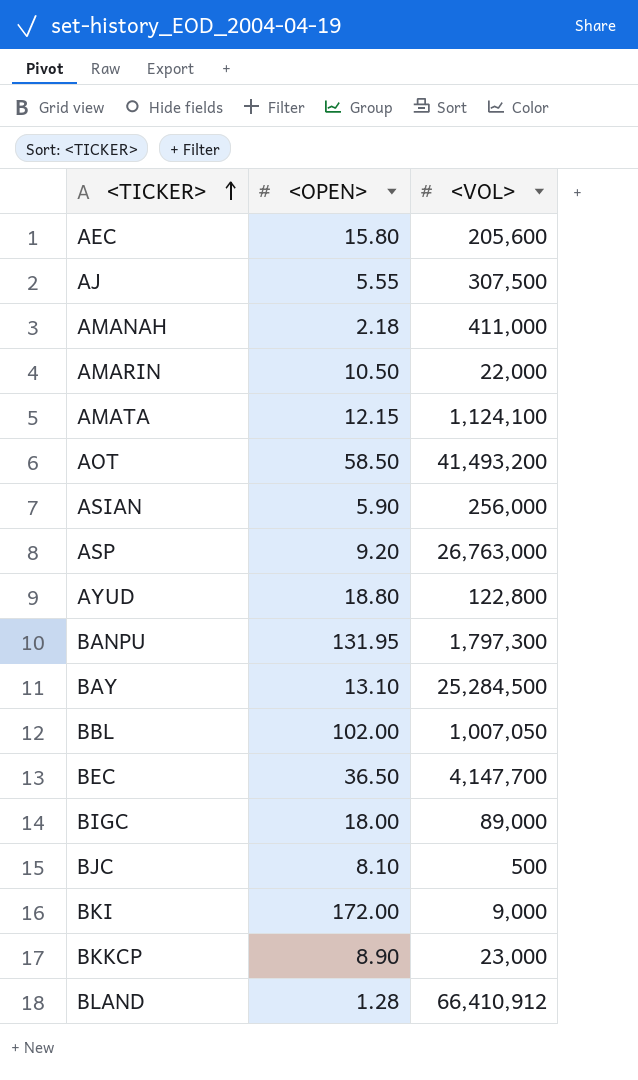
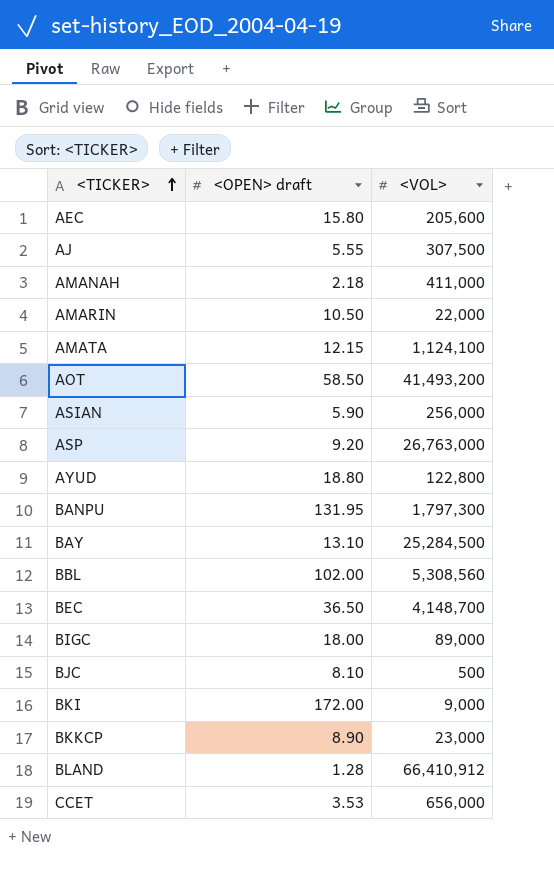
column name: <OPEN> -> <OPEN> draft
BBL | <VOL>: 1,007,050 -> 5,308,560
BEC | <VOL>: 4,147,700 -> 4,148,700
row CCET: none -> 3.53 | 656,000

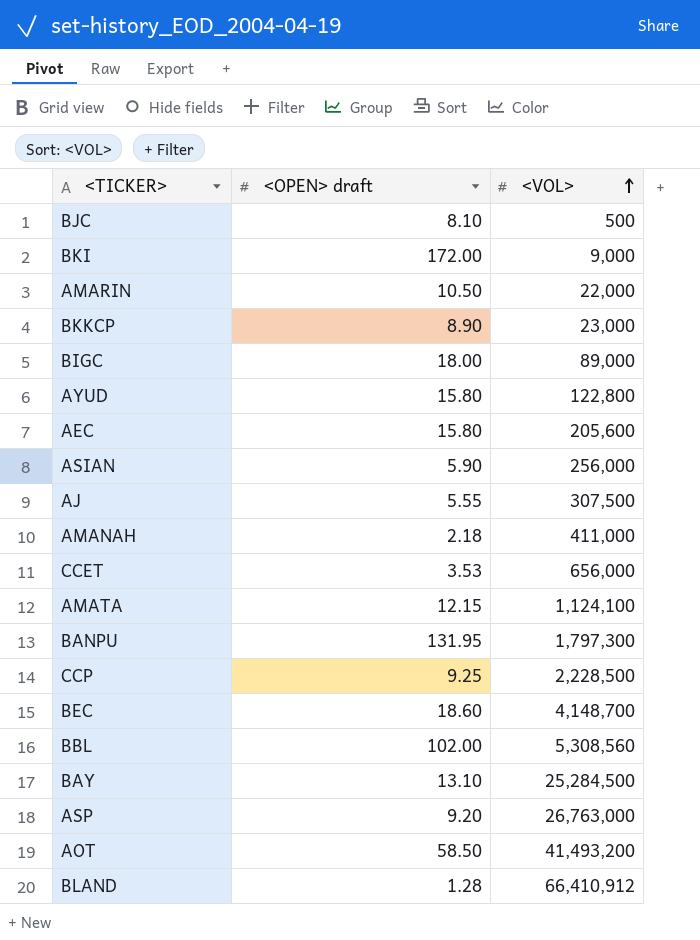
row order: <TICKER> ascending -> <VOL> ascending
AYUD | <OPEN> draft: 18.80 -> 15.80
row CCP: none -> 9.25 | 2,228,500
BEC | <OPEN> draft: 36.50 -> 18.60

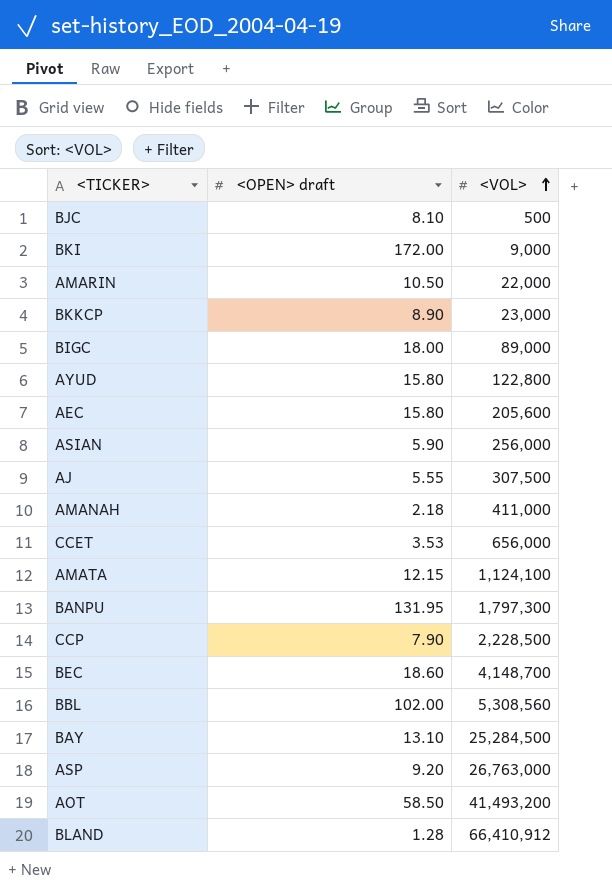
CCP | <OPEN> draft: 9.25 -> 7.90

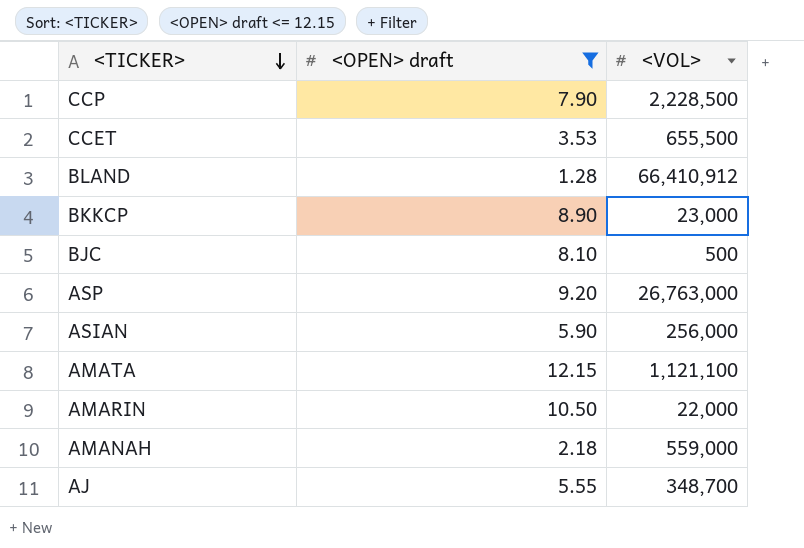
filter: none -> <OPEN> draft <= 12.15
row order: <VOL> ascending -> <TICKER> descending
CCET | <VOL>: 656,000 -> 655,500
AMATA | <VOL>: 1,124,100 -> 1,121,100
AMANAH | <VOL>: 411,000 -> 559,000
AJ | <VOL>: 307,500 -> 348,700

